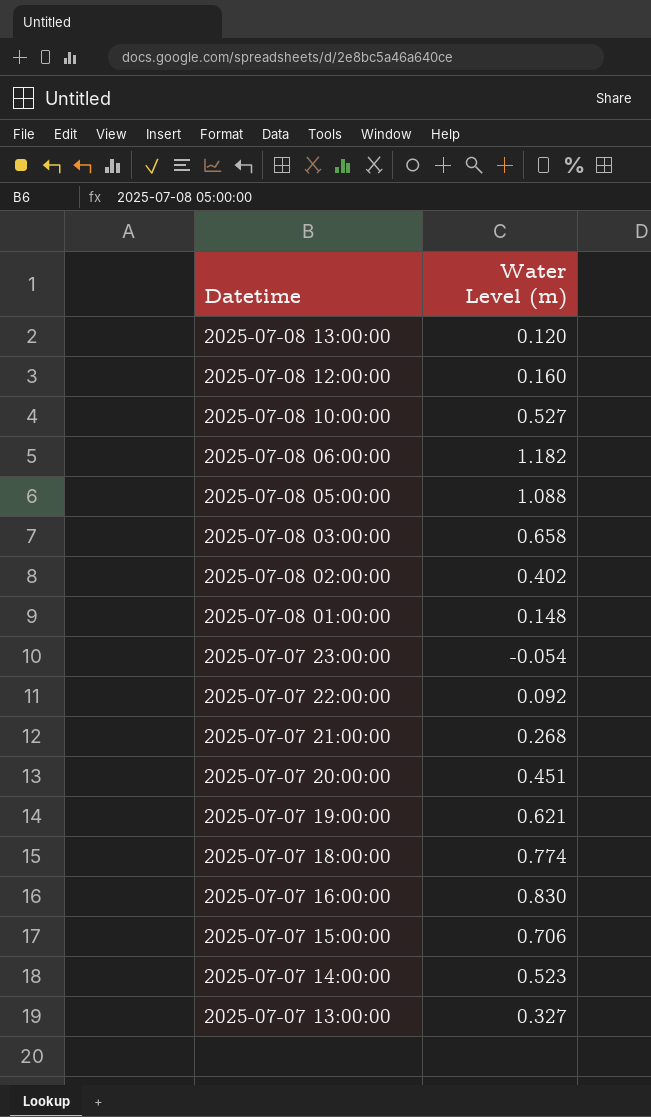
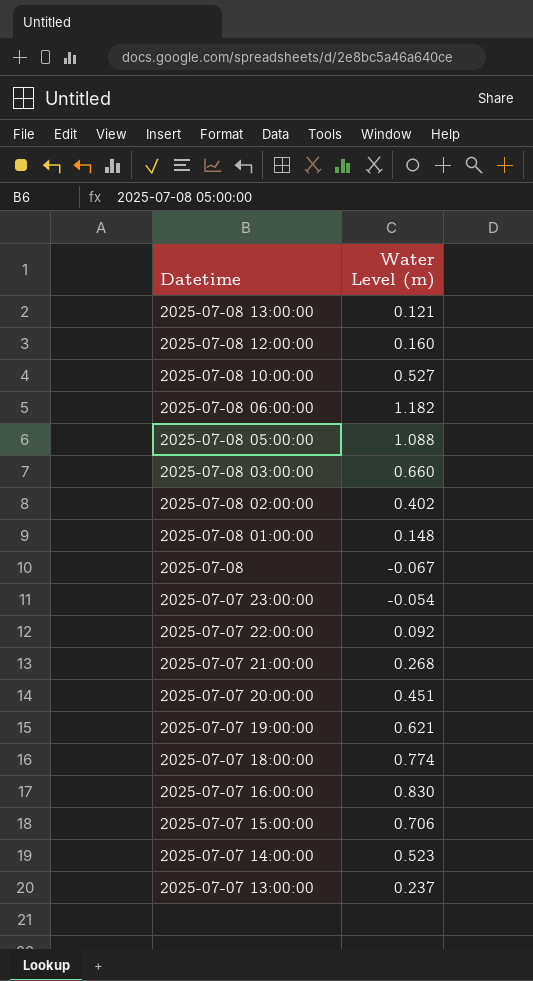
2025-07-08 13:00:00 | Water Level (m): 0.120 -> 0.121
2025-07-08 03:00:00 | Water Level (m): 0.658 -> 0.660
row 2025-07-08: none -> -0.067
2025-07-07 13:00:00 | Water Level (m): 0.327 -> 0.237

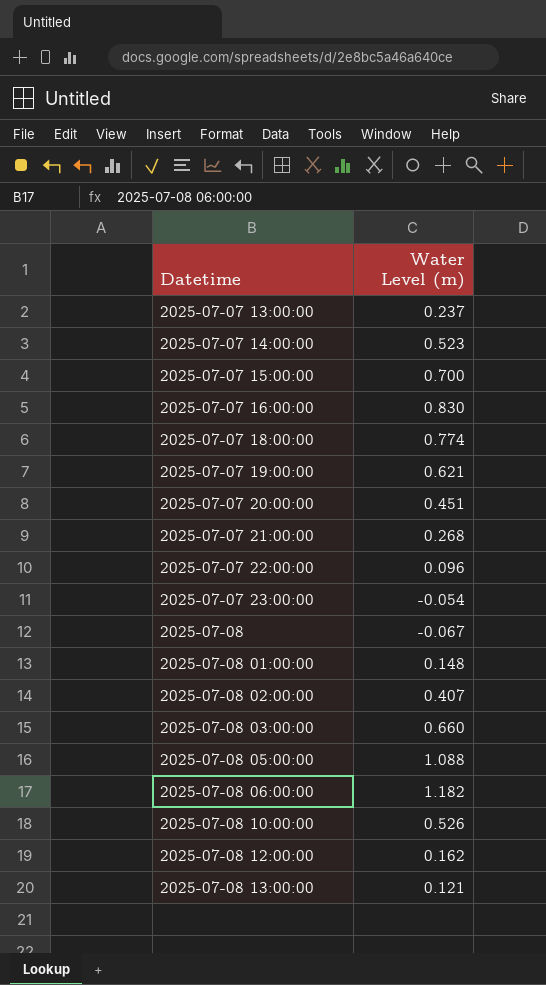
row order: Datetime descending -> Datetime ascending
2025-07-07 15:00:00 | Water Level (m): 0.706 -> 0.700
2025-07-07 22:00:00 | Water Level (m): 0.092 -> 0.096
2025-07-08 02:00:00 | Water Level (m): 0.402 -> 0.407
2025-07-08 10:00:00 | Water Level (m): 0.527 -> 0.526
2025-07-08 12:00:00 | Water Level (m): 0.160 -> 0.162

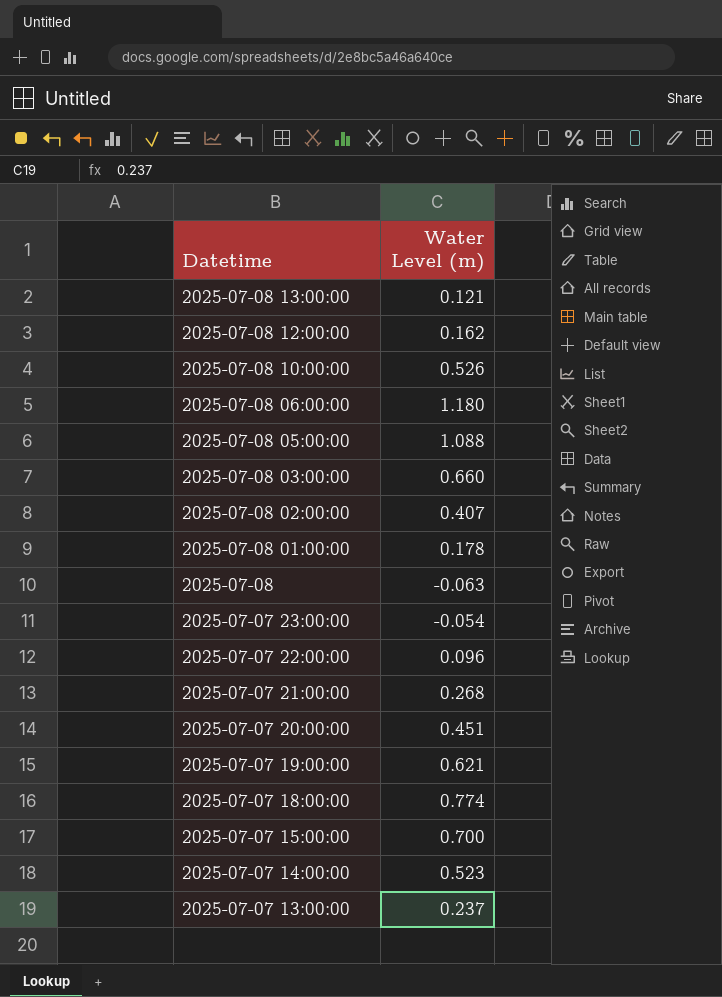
row order: Datetime ascending -> Datetime descending
row 2025-07-07 16:00:00: 0.830 -> none
2025-07-08 06:00:00 | Water Level (m): 1.182 -> 1.180
2025-07-08 01:00:00 | Water Level (m): 0.148 -> 0.178
2025-07-08 | Water Level (m): -0.067 -> -0.063

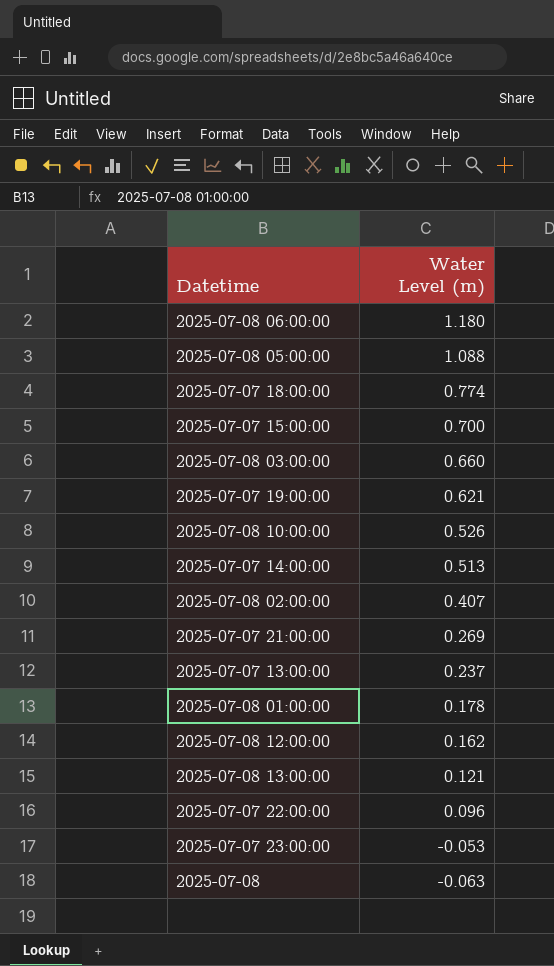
row order: Datetime descending -> Water Level (m) descending
row 2025-07-07 20:00:00: 0.451 -> none
2025-07-07 14:00:00 | Water Level (m): 0.523 -> 0.513
2025-07-07 21:00:00 | Water Level (m): 0.268 -> 0.269
2025-07-07 23:00:00 | Water Level (m): -0.054 -> -0.053

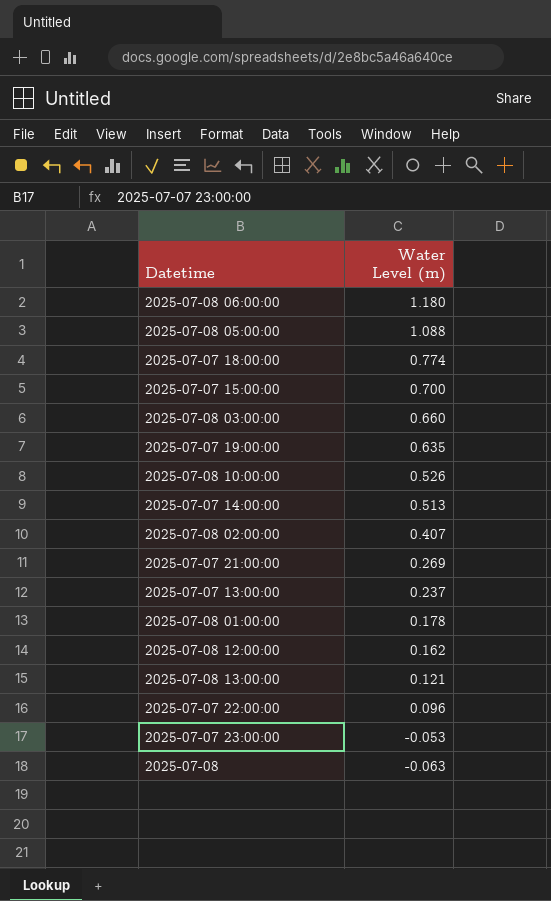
2025-07-07 19:00:00 | Water Level (m): 0.621 -> 0.635

